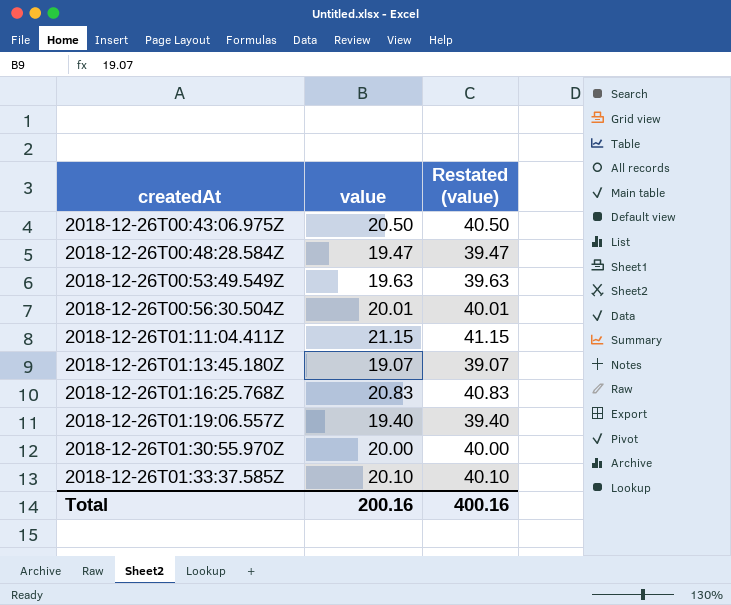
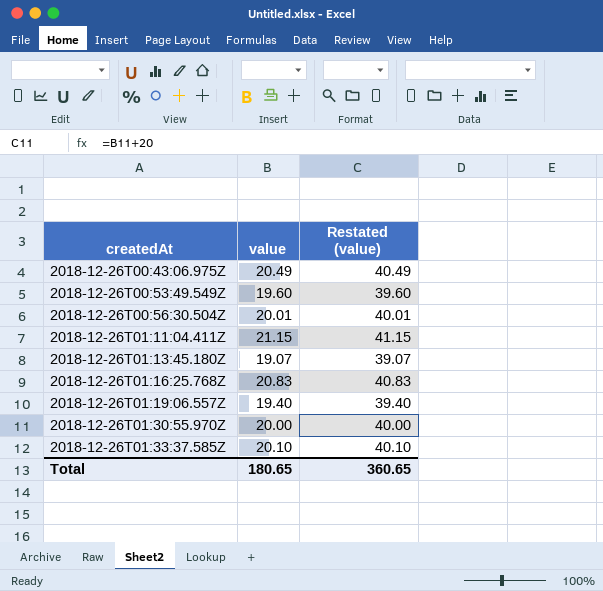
row 2018-12-26T00:48:28.584Z: 19.47 | 39.47 -> none
2018-12-26T00:43:06.975Z | value: 20.50 -> 20.49
2018-12-26T00:43:06.975Z | Restated (value): 40.50 -> 40.49
2018-12-26T00:53:49.549Z | value: 19.63 -> 19.60
2018-12-26T00:53:49.549Z | Restated (value): 39.63 -> 39.60
Total | value: 200.16 -> 180.65
Total | Restated (value): 400.16 -> 360.65

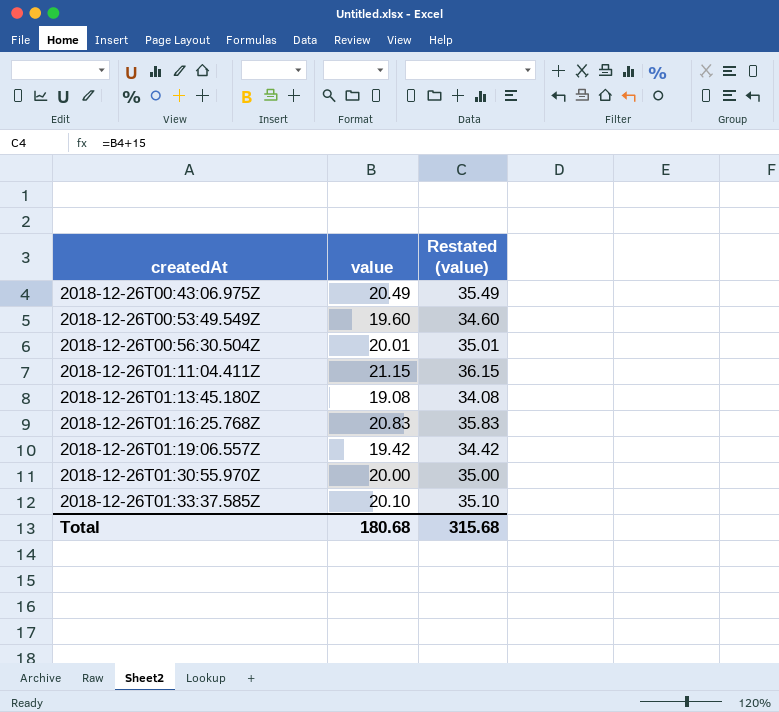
column Restated (value) | formula: [value] + 20 -> [value] + 15
2018-12-26T01:13:45.180Z | value: 19.07 -> 19.08
2018-12-26T01:19:06.557Z | value: 19.40 -> 19.42
Total | value: 180.65 -> 180.68
Total | Restated (value): 360.65 -> 315.68

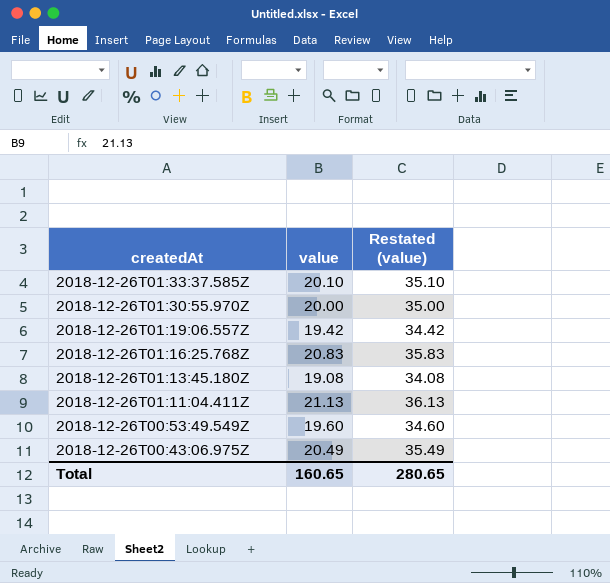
row order: createdAt ascending -> createdAt descending
row 2018-12-26T00:56:30.504Z: 20.01 | 35.01 -> none
2018-12-26T01:11:04.411Z | value: 21.15 -> 21.13
2018-12-26T01:11:04.411Z | Restated (value): 36.15 -> 36.13
Total | value: 180.68 -> 160.65
Total | Restated (value): 315.68 -> 280.65

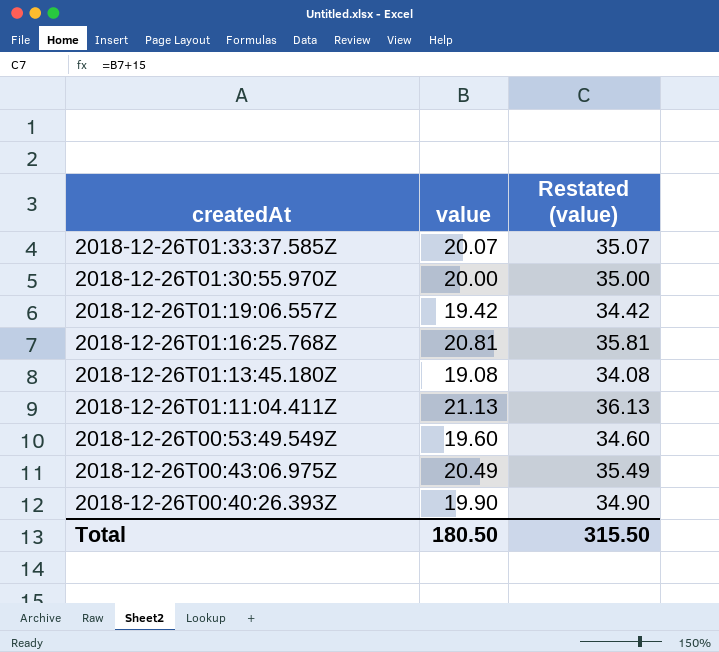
2018-12-26T01:33:37.585Z | value: 20.10 -> 20.07
2018-12-26T01:33:37.585Z | Restated (value): 35.10 -> 35.07
2018-12-26T01:16:25.768Z | value: 20.83 -> 20.81
2018-12-26T01:16:25.768Z | Restated (value): 35.83 -> 35.81
row 2018-12-26T00:40:26.393Z: none -> 19.90 | 34.90
Total | value: 160.65 -> 180.50
Total | Restated (value): 280.65 -> 315.50

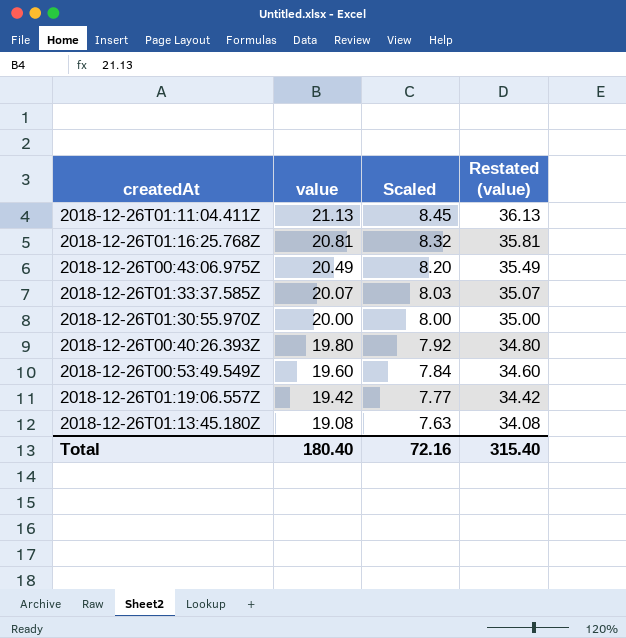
row order: createdAt descending -> value descending
column Scaled | formula: none -> [value] * 0.4
2018-12-26T00:40:26.393Z | value: 19.90 -> 19.80
2018-12-26T00:40:26.393Z | Restated (value): 34.90 -> 34.80
Total | value: 180.50 -> 180.40
Total | Restated (value): 315.50 -> 315.40

